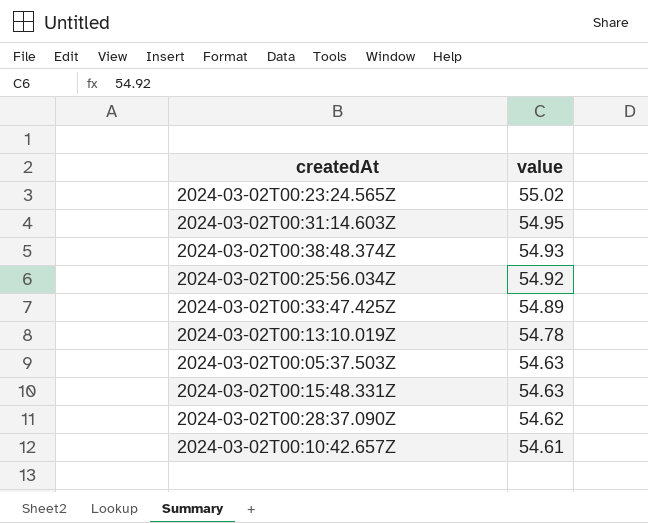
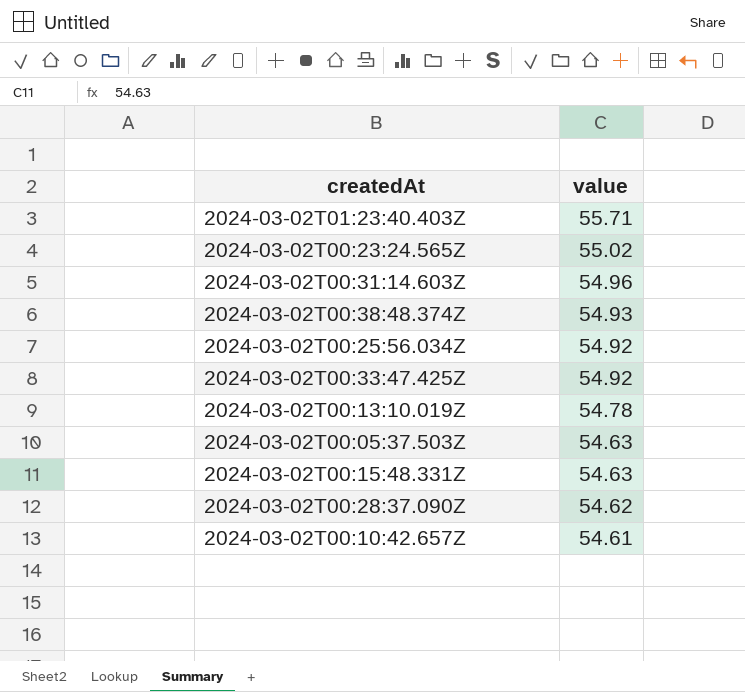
row 2024-03-02T01:23:40.403Z: none -> 55.71
2024-03-02T00:31:14.603Z | value: 54.95 -> 54.96
2024-03-02T00:33:47.425Z | value: 54.89 -> 54.92

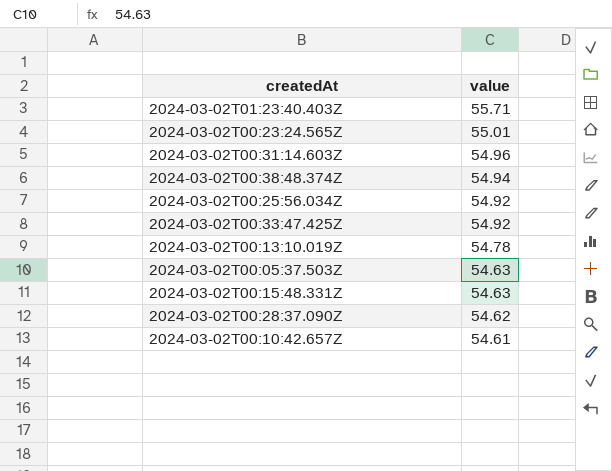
2024-03-02T00:23:24.565Z | value: 55.02 -> 55.01
2024-03-02T00:38:48.374Z | value: 54.93 -> 54.94

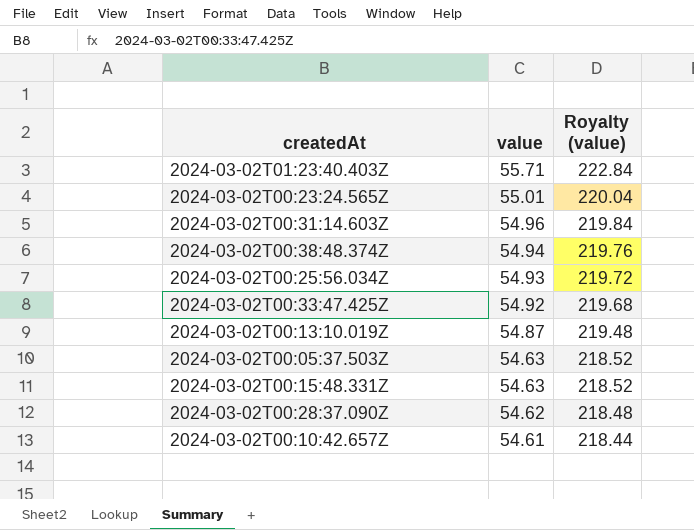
column Royalty (value) | formula: none -> [value] * 4
2024-03-02T00:25:56.034Z | value: 54.92 -> 54.93
2024-03-02T00:13:10.019Z | value: 54.78 -> 54.87

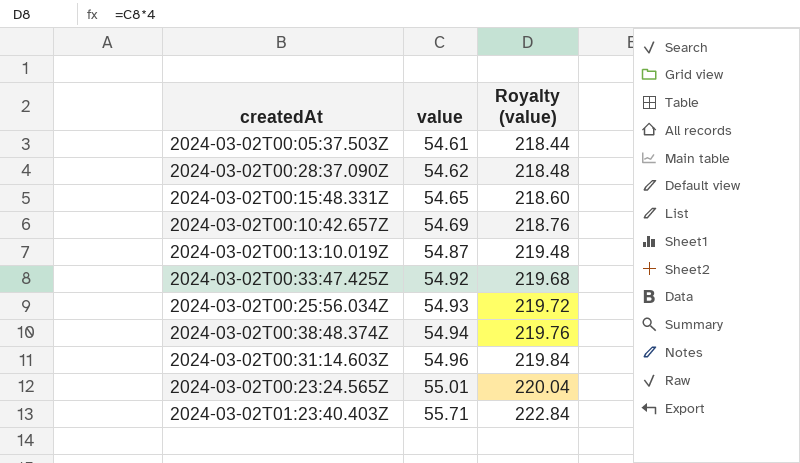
row order: value descending -> value ascending
2024-03-02T00:05:37.503Z | value: 54.63 -> 54.61
2024-03-02T00:05:37.503Z | Royalty (value): 218.52 -> 218.44
2024-03-02T00:15:48.331Z | value: 54.63 -> 54.65
2024-03-02T00:15:48.331Z | Royalty (value): 218.52 -> 218.60
2024-03-02T00:10:42.657Z | value: 54.61 -> 54.69
2024-03-02T00:10:42.657Z | Royalty (value): 218.44 -> 218.76

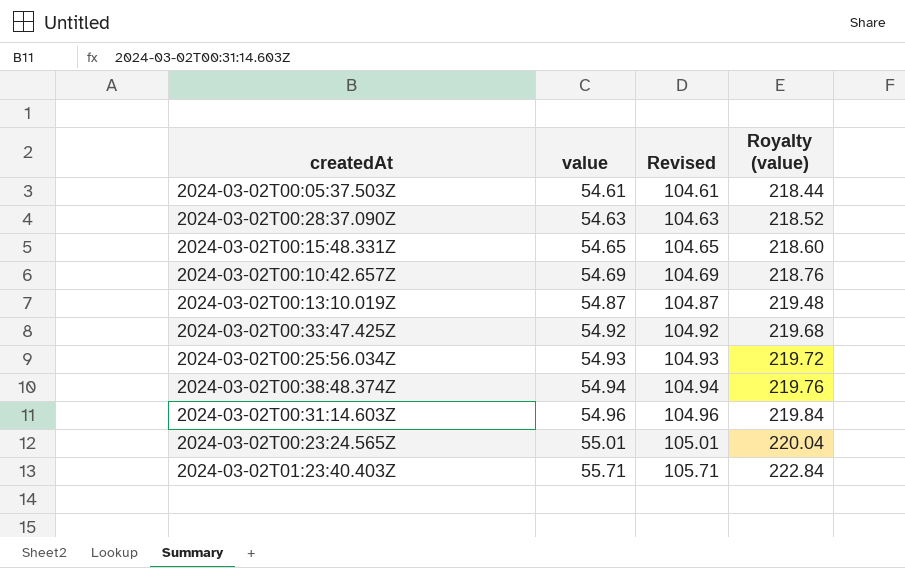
column Revised | formula: none -> [value] + 50
2024-03-02T00:28:37.090Z | value: 54.62 -> 54.63
2024-03-02T00:28:37.090Z | Royalty (value): 218.48 -> 218.52

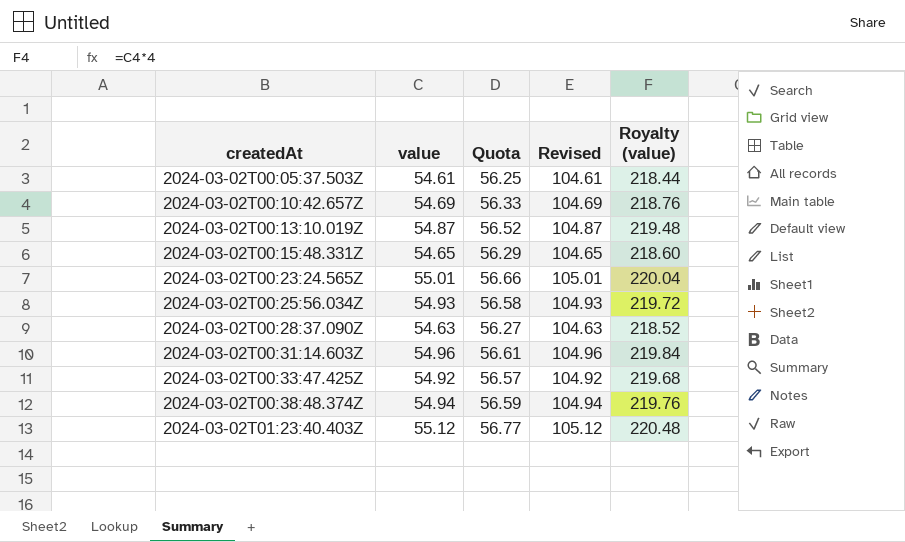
row order: value ascending -> createdAt ascending
column Quota | formula: none -> [value] * 1.03
2024-03-02T01:23:40.403Z | value: 55.71 -> 55.12
2024-03-02T01:23:40.403Z | Revised: 105.71 -> 105.12
2024-03-02T01:23:40.403Z | Royalty (value): 222.84 -> 220.48

